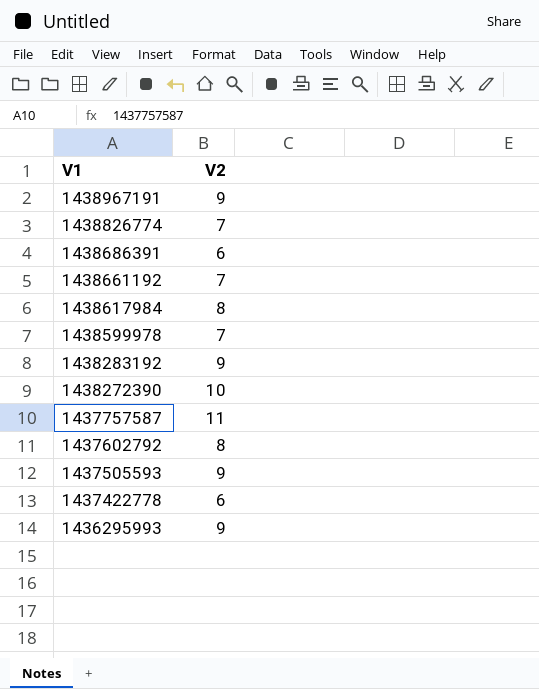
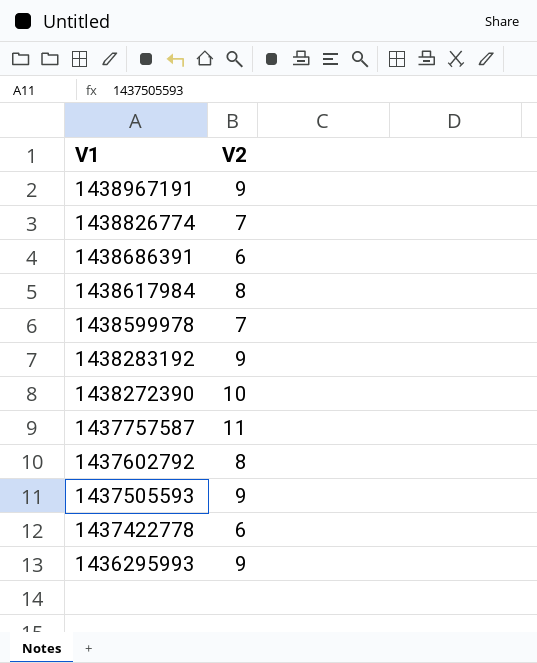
row 1438661192: 7 -> none

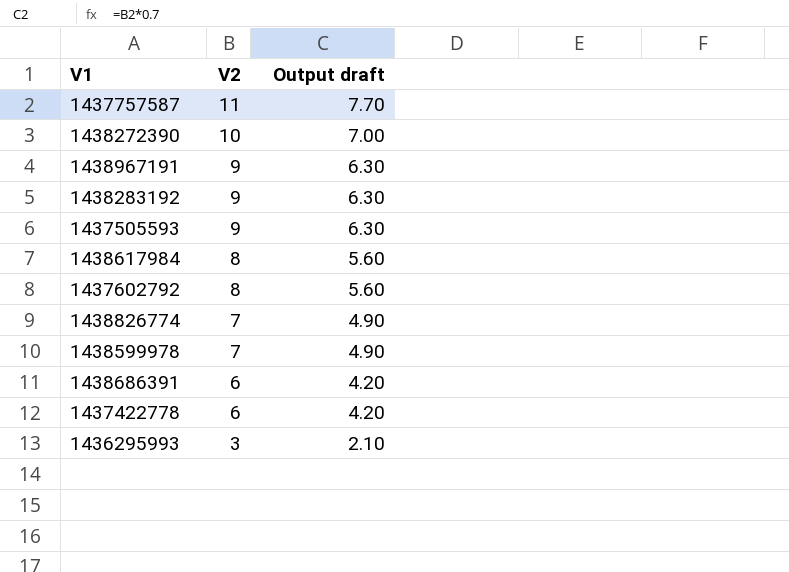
row order: V1 descending -> V2 descending
column Output draft | formula: none -> [V2] * 0.7
1436295993 | V2: 9 -> 3

